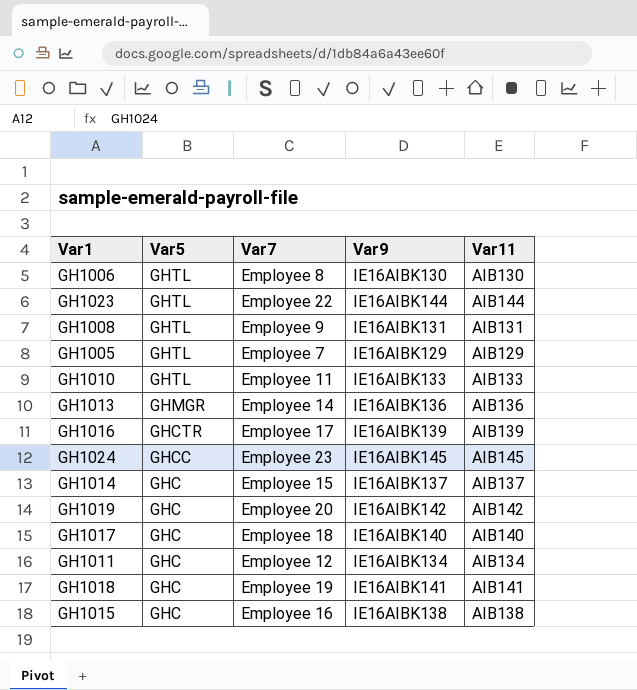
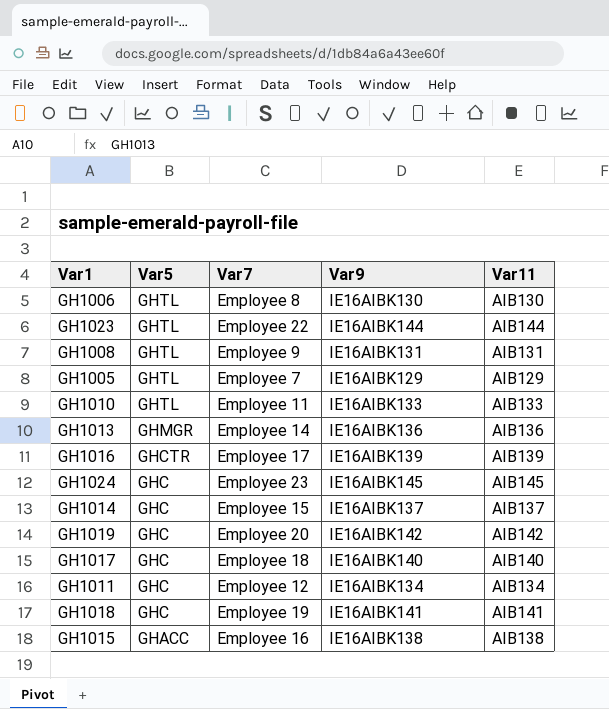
GH1024 | Var5: GHCC -> GHC
GH1015 | Var5: GHC -> GHACC

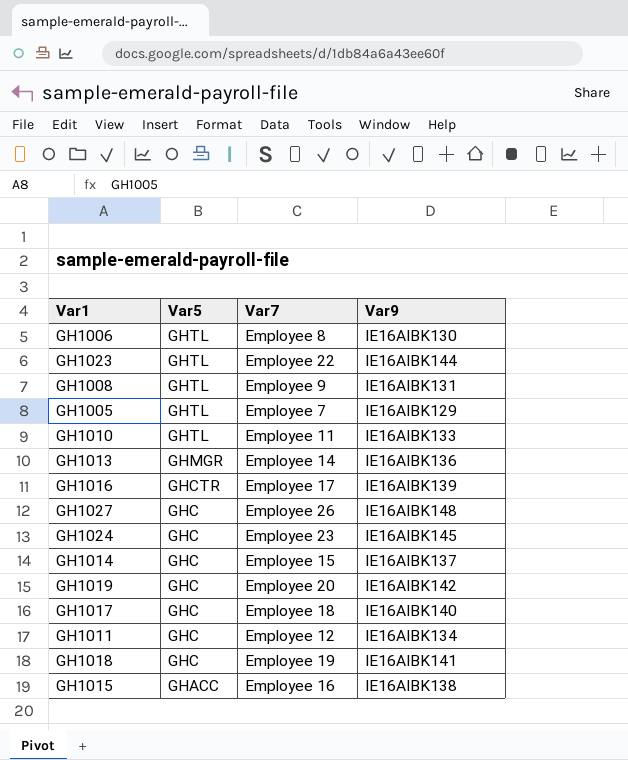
column Var11 | position: 5 -> none
row GH1027: none -> GHC | Employee 26 | IE16AIBK148

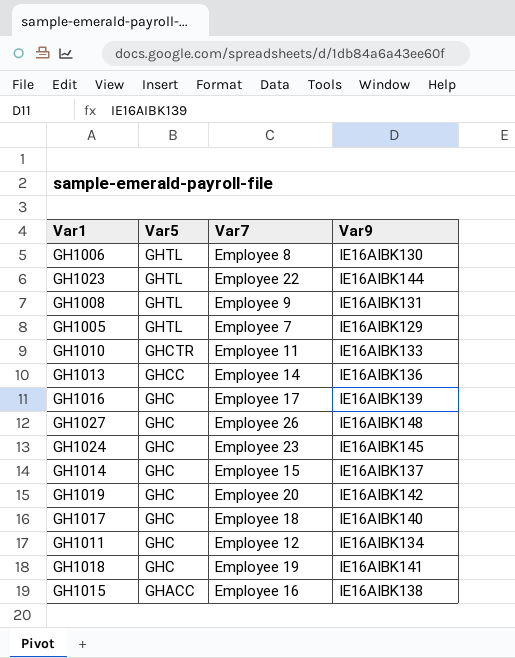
GH1010 | Var5: GHTL -> GHCTR
GH1013 | Var5: GHMGR -> GHCC
GH1016 | Var5: GHCTR -> GHC

